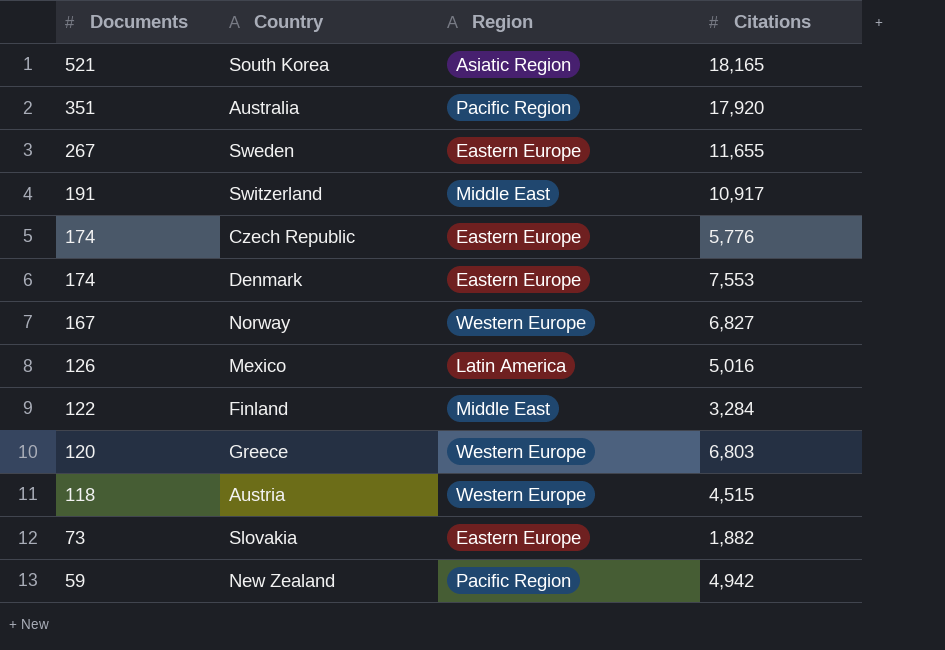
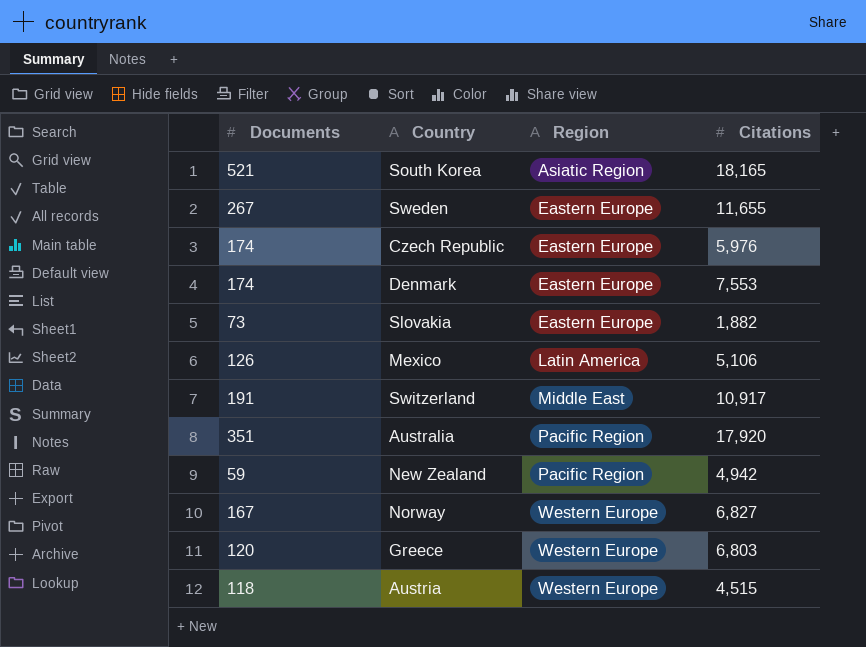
row order: Documents descending -> Region ascending
row Finland: 122 | Middle East | 3,284 -> none
Czech Republic | Citations: 5,776 -> 5,976
Mexico | Citations: 5,016 -> 5,106

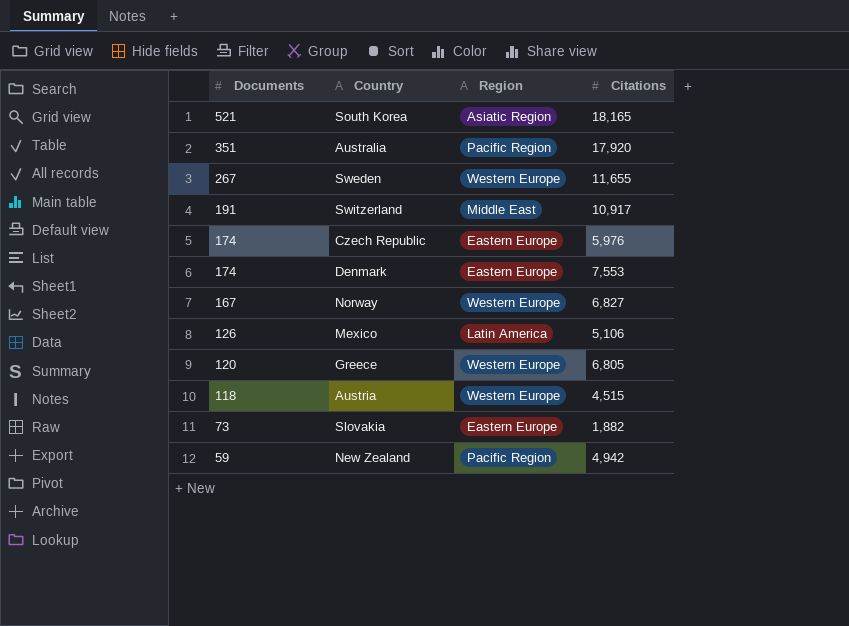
row order: Region ascending -> Documents descending
Sweden | Region: Eastern Europe -> Western Europe
Greece | Citations: 6,803 -> 6,805

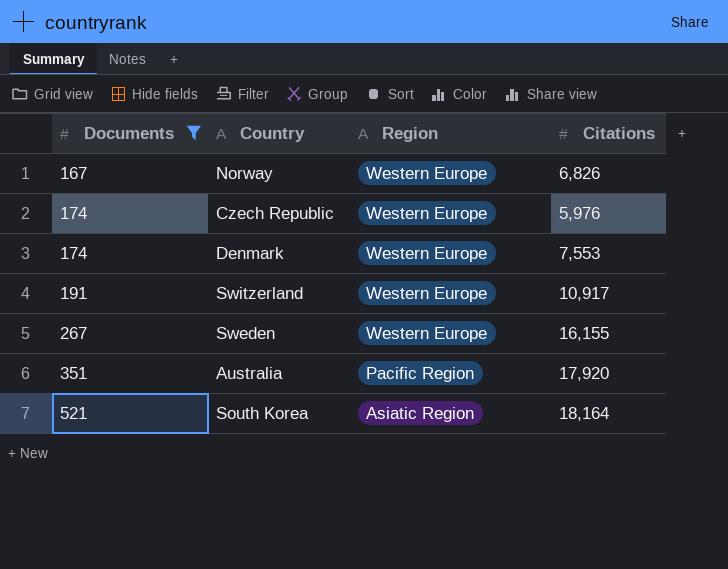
filter: none -> Documents >= 167
row order: Documents descending -> Documents ascending
Norway | Citations: 6,827 -> 6,826
Czech Republic | Region: Eastern Europe -> Western Europe
Denmark | Region: Eastern Europe -> Western Europe
Switzerland | Region: Middle East -> Western Europe
Sweden | Citations: 11,655 -> 16,155
South Korea | Citations: 18,165 -> 18,164

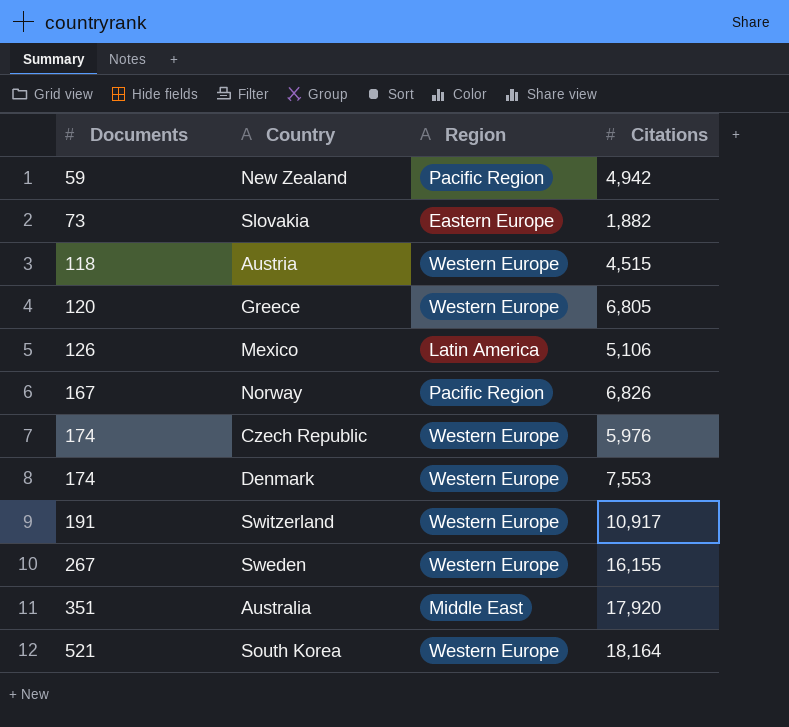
filter: Documents >= 167 -> none
Norway | Region: Western Europe -> Pacific Region
Australia | Region: Pacific Region -> Middle East
South Korea | Region: Asiatic Region -> Western Europe

